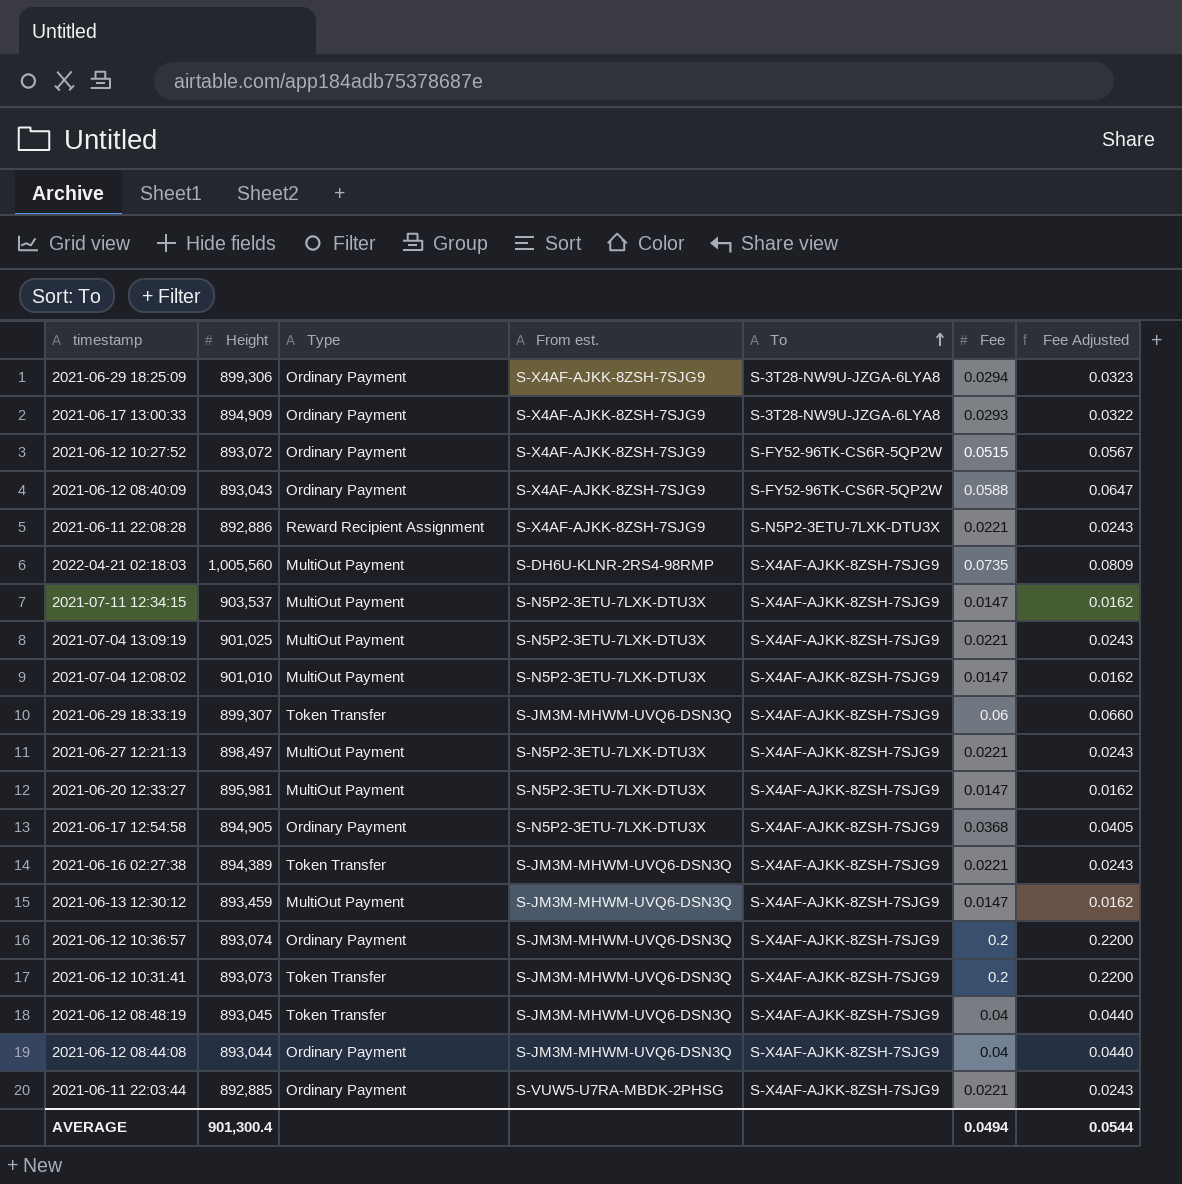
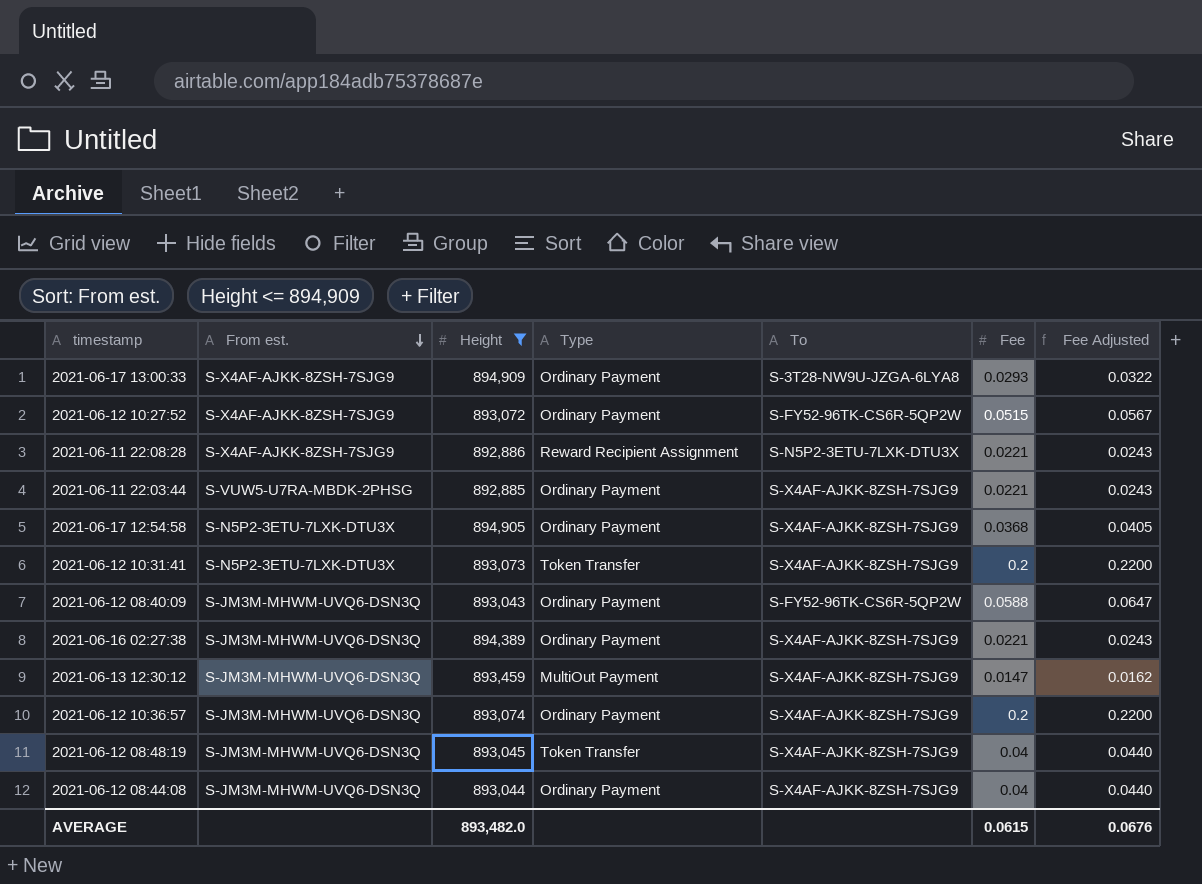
filter: none -> Height <= 894,909
row order: To ascending -> From est. descending
column From est. | position: 4 -> 2
2021-06-12 10:31:41 | From est.: S-JM3M-MHWM-UVQ6-DSN3Q -> S-N5P2-3ETU-7LXK-DTU3X
2021-06-12 08:40:09 | From est.: S-X4AF-AJKK-8ZSH-7SJG9 -> S-JM3M-MHWM-UVQ6-DSN3Q
2021-06-16 02:27:38 | Type: Token Transfer -> Ordinary Payment
AVERAGE | Height: 901,300.4 -> 893,482.0
AVERAGE | Fee: 0.0494 -> 0.0615
AVERAGE | Fee Adjusted: 0.0544 -> 0.0676

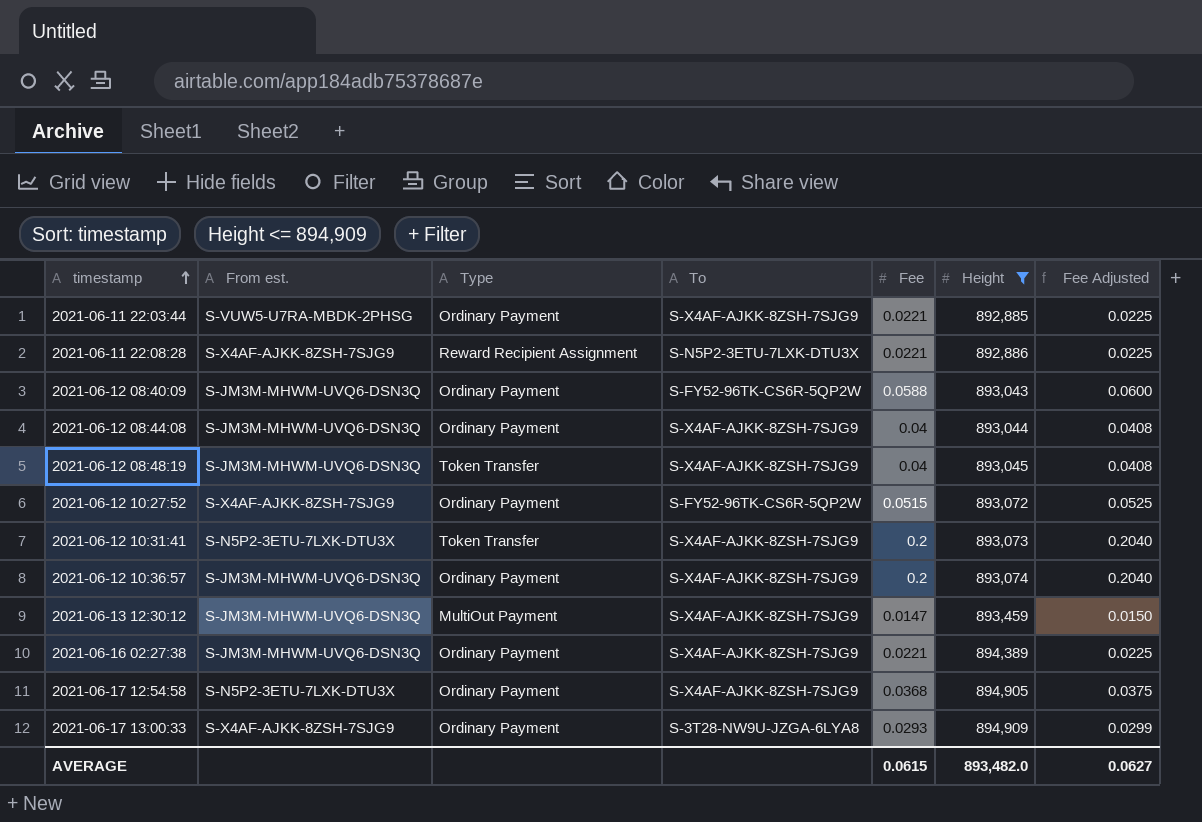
row order: From est. descending -> timestamp ascending
column Height | position: 3 -> 6
column Fee Adjusted | formula: [Fee] * 1.1 -> [Fee] * 1.02
AVERAGE | Fee Adjusted: 0.0676 -> 0.0627

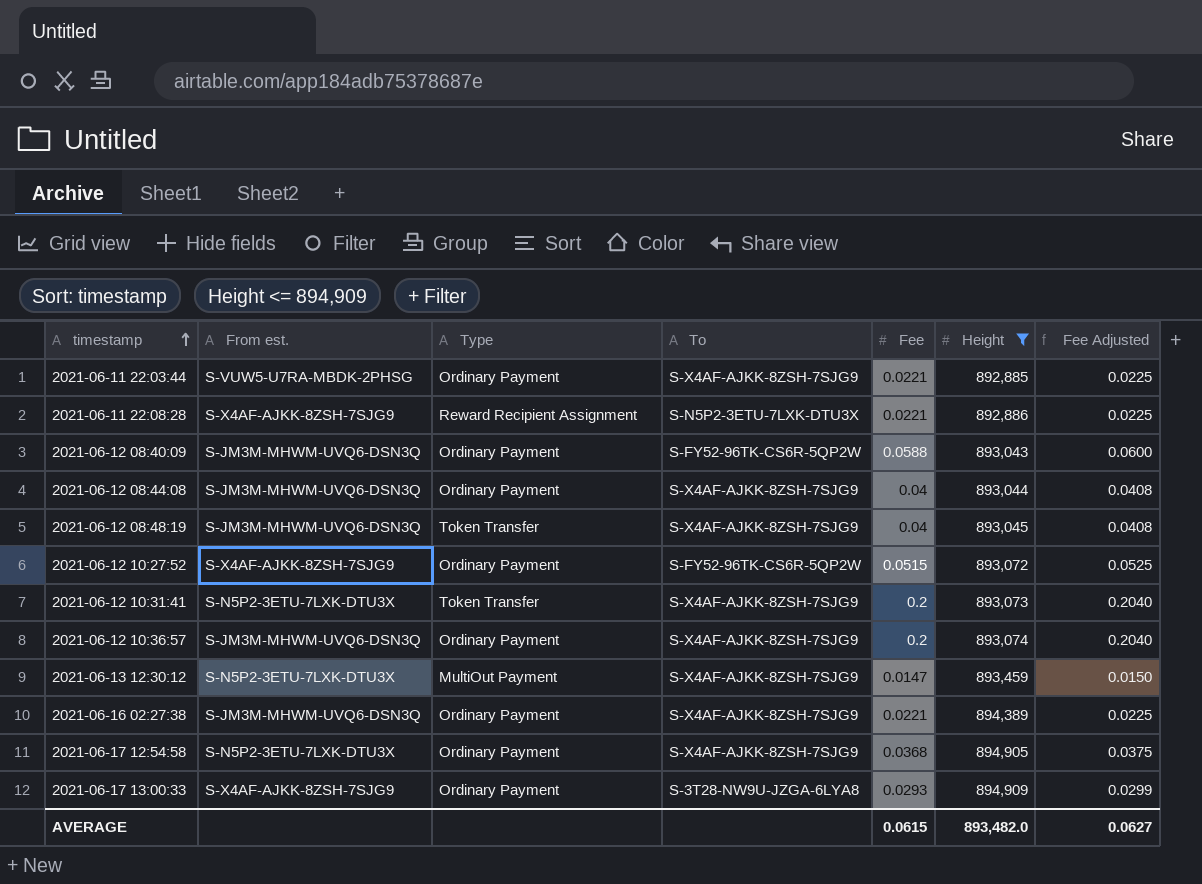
2021-06-13 12:30:12 | From est.: S-JM3M-MHWM-UVQ6-DSN3Q -> S-N5P2-3ETU-7LXK-DTU3X

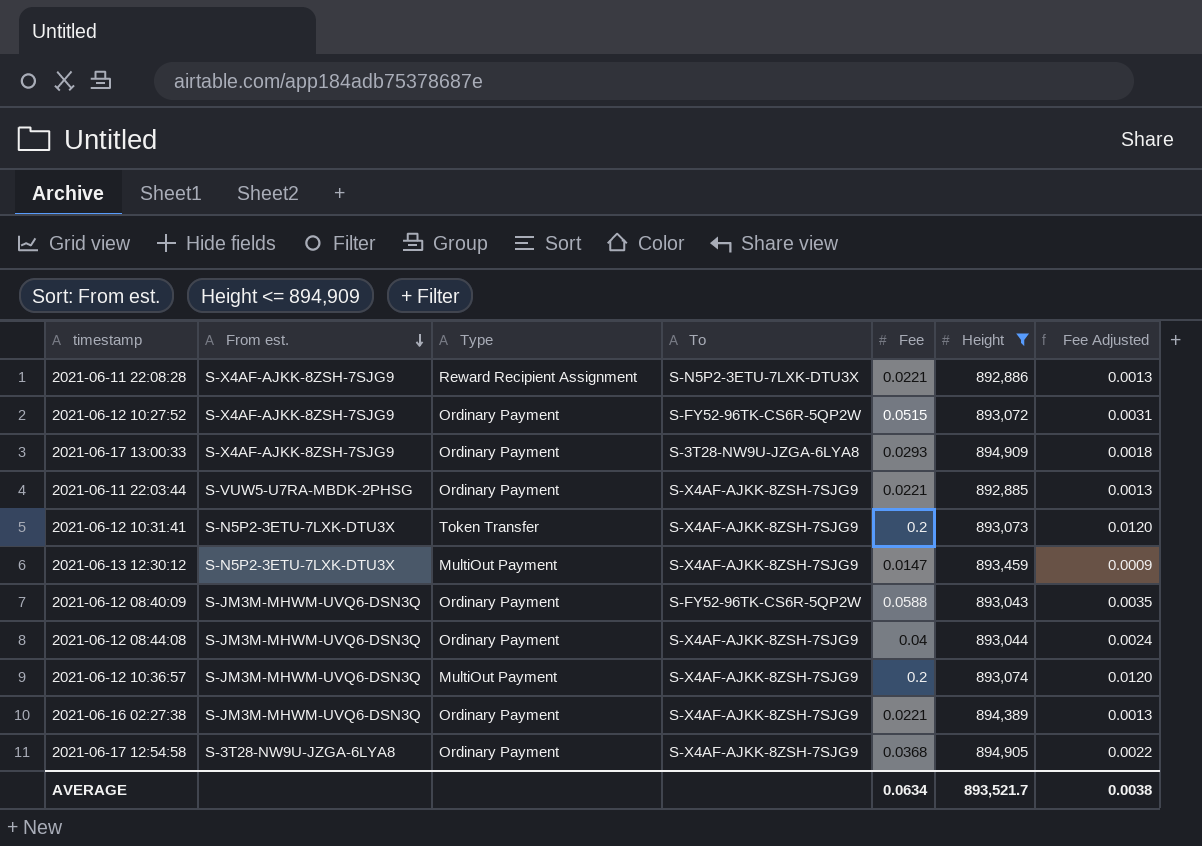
row order: timestamp ascending -> From est. descending
column Fee Adjusted | formula: [Fee] * 1.02 -> [Fee] * 0.06
row 2021-06-12 08:48:19: S-JM3M-MHWM-UVQ6-DSN3Q | Token Transfer | S-X4AF-AJKK-8ZSH-7SJG9 | 0.04 | 893,045 | 0.0408 -> none
2021-06-12 10:36:57 | Type: Ordinary Payment -> MultiOut Payment
2021-06-17 12:54:58 | From est.: S-N5P2-3ETU-7LXK-DTU3X -> S-3T28-NW9U-JZGA-6LYA8
AVERAGE | Fee: 0.0615 -> 0.0634
AVERAGE | Height: 893,482.0 -> 893,521.7
AVERAGE | Fee Adjusted: 0.0627 -> 0.0038

